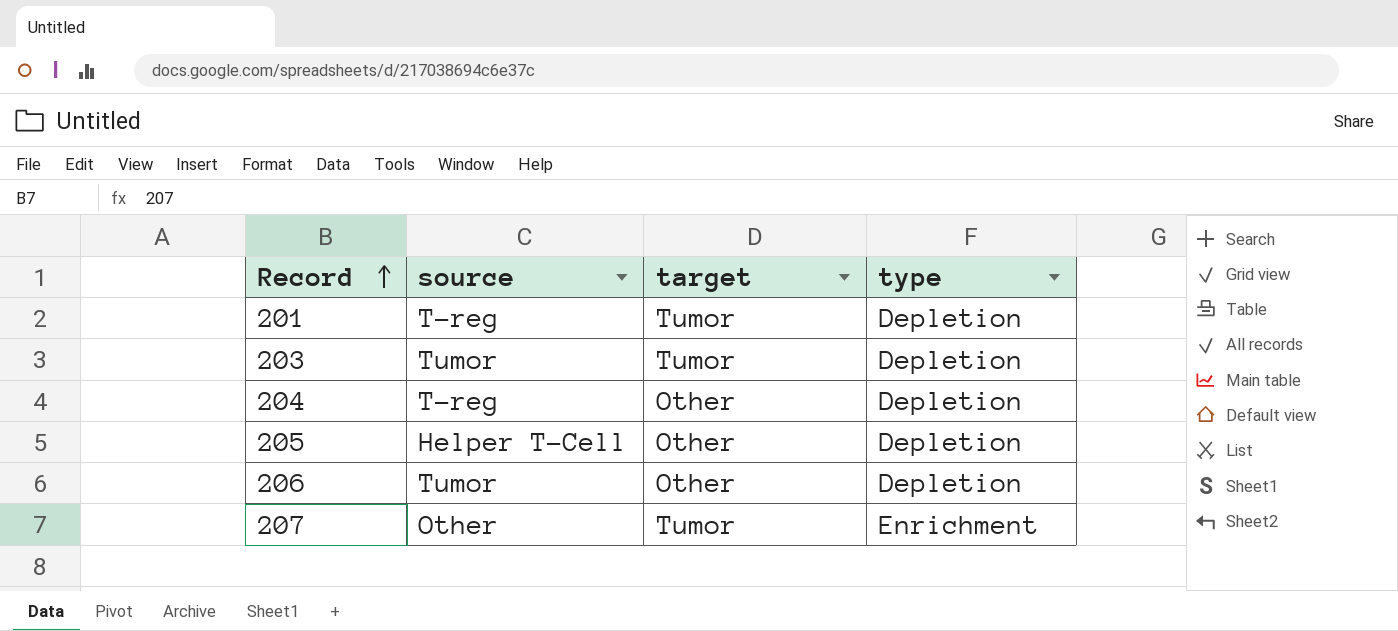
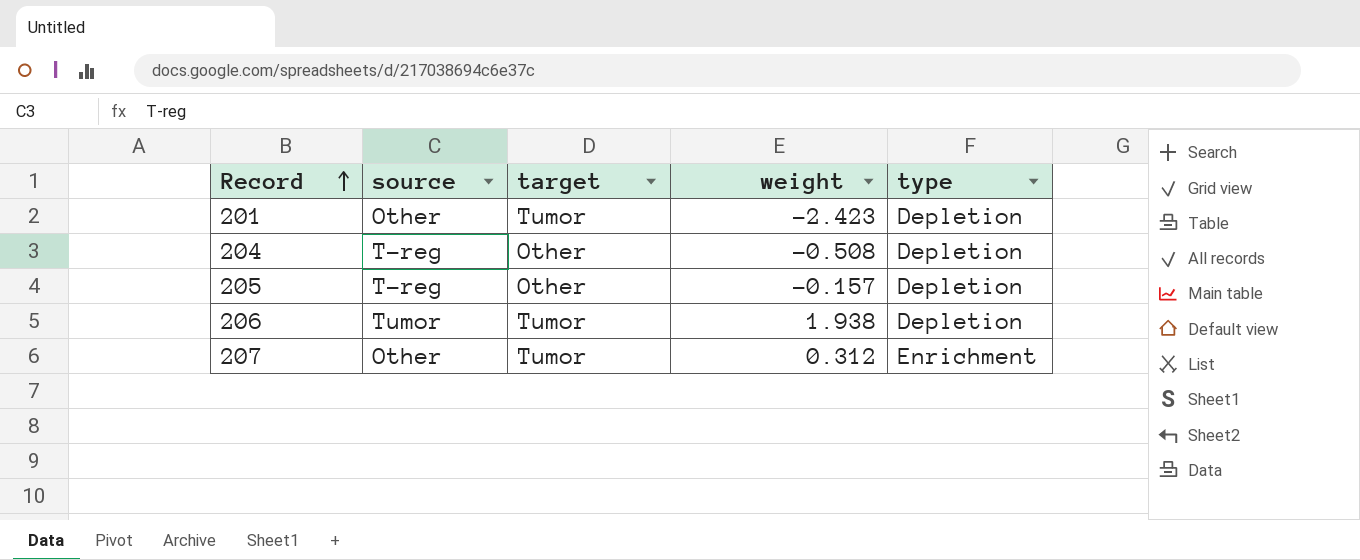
column weight | position: none -> 4
row 203: Tumor | Tumor | Depletion -> none
201 | source: T-reg -> Other
205 | source: Helper T-Cell -> T-reg
206 | target: Other -> Tumor

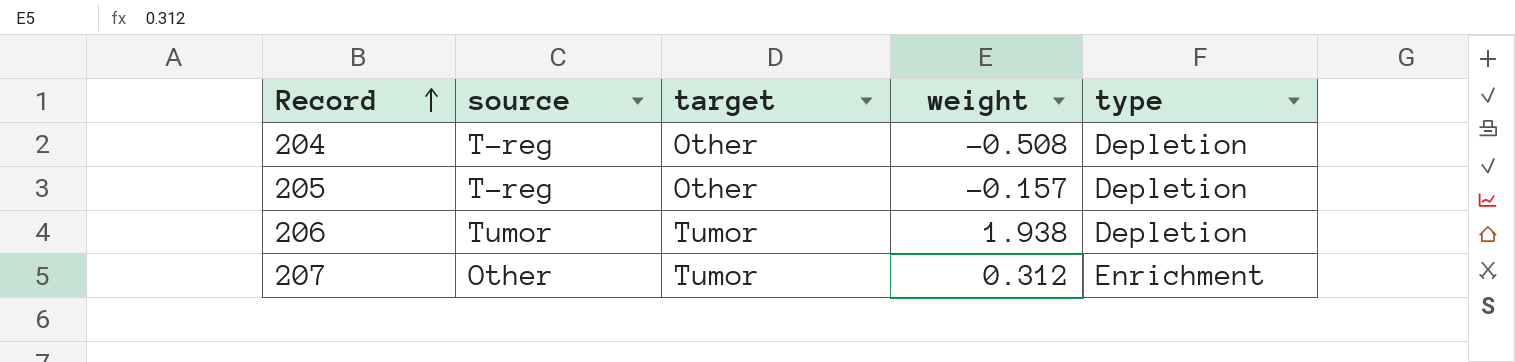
row 201: Other | Tumor | -2.423 | Depletion -> none

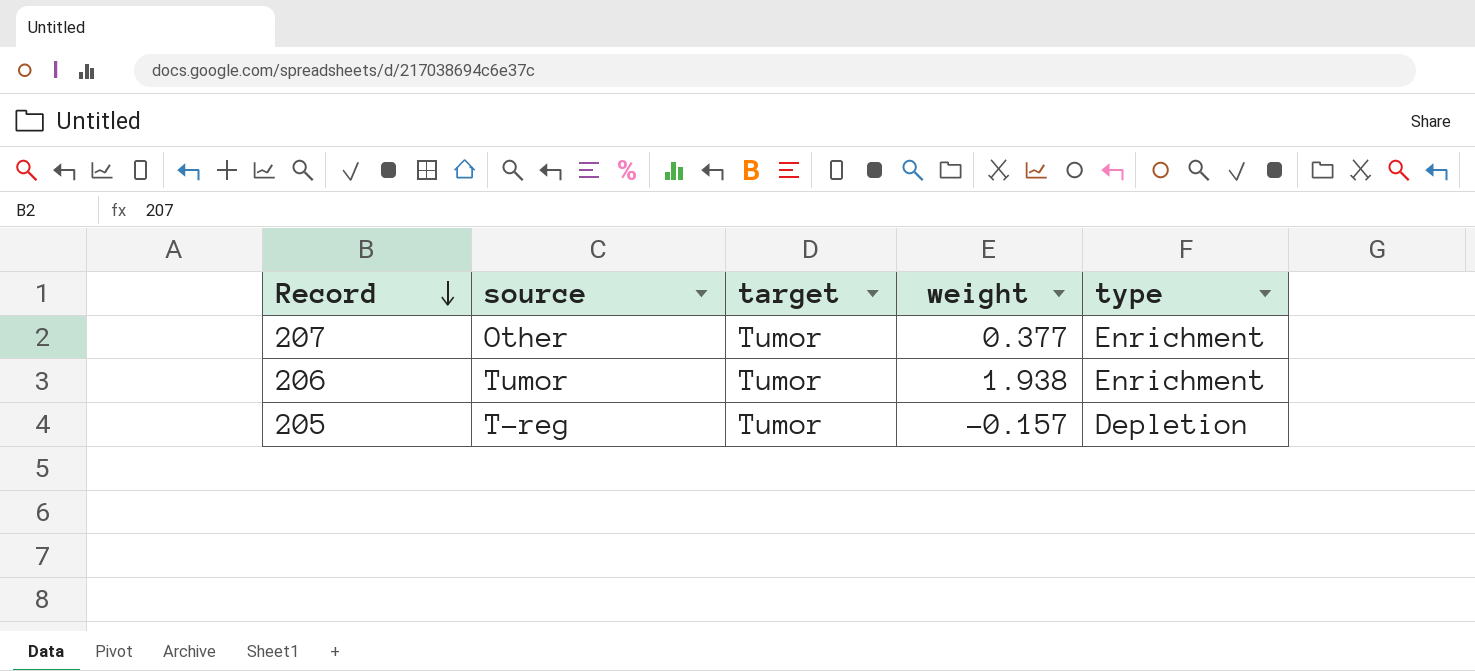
row order: Record ascending -> Record descending
row 204: T-reg | Other | -0.508 | Depletion -> none
207 | weight: 0.312 -> 0.377
206 | type: Depletion -> Enrichment
205 | target: Other -> Tumor

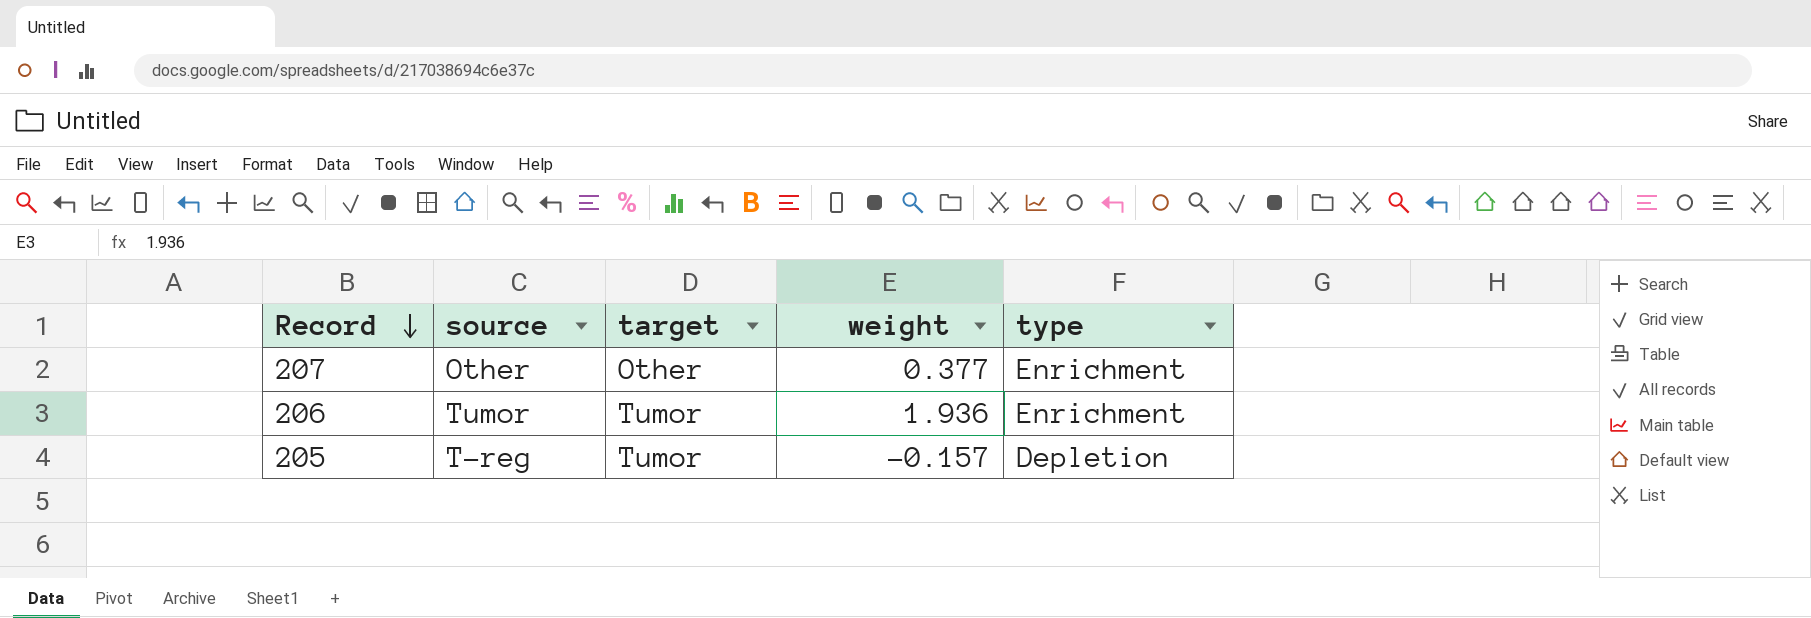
207 | target: Tumor -> Other
206 | weight: 1.938 -> 1.936

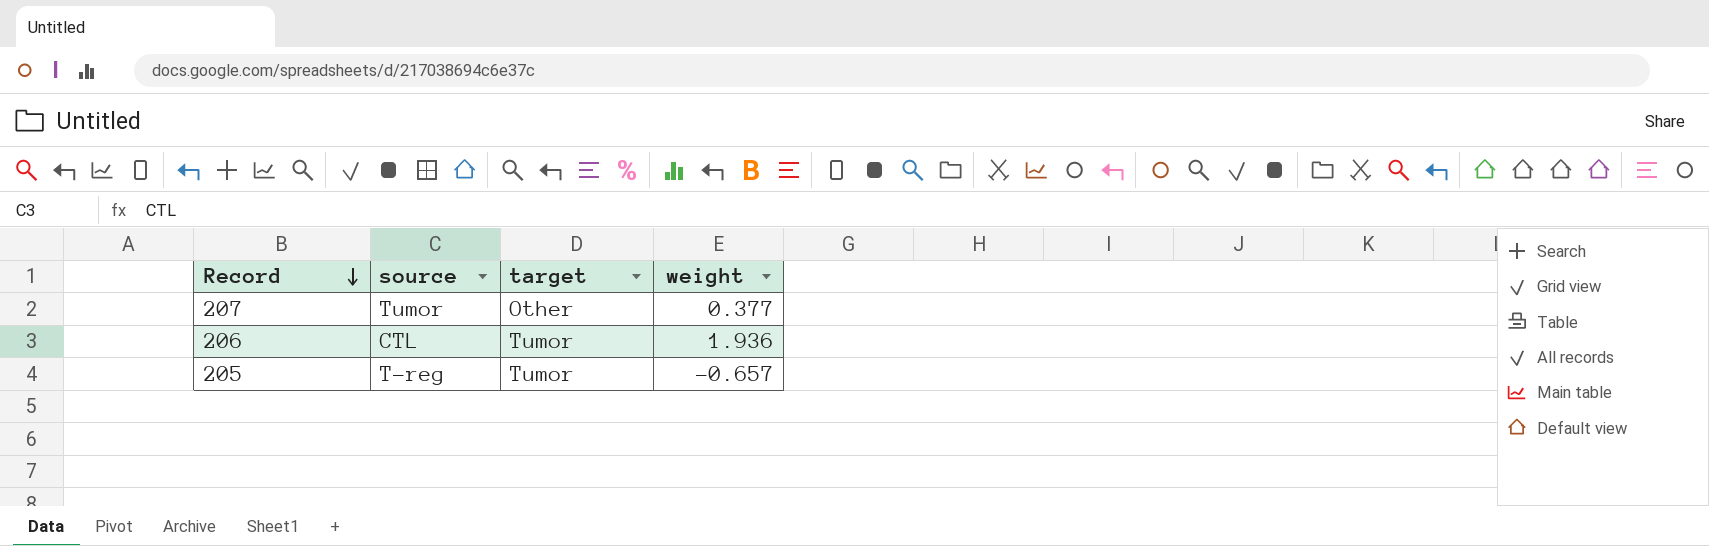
column type | position: 5 -> none
207 | source: Other -> Tumor
206 | source: Tumor -> CTL
205 | weight: -0.157 -> -0.657

